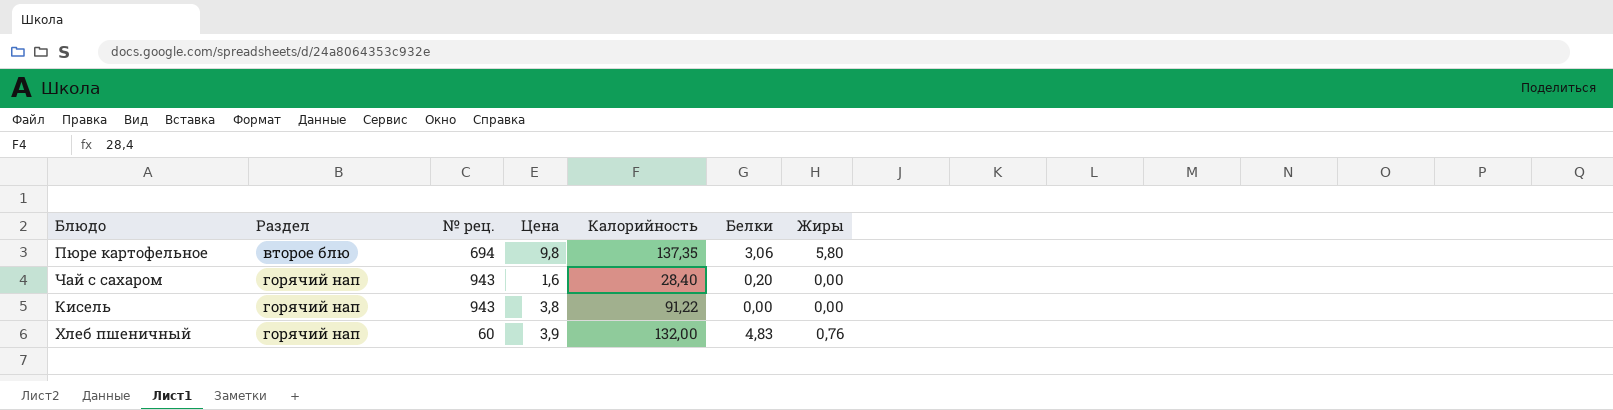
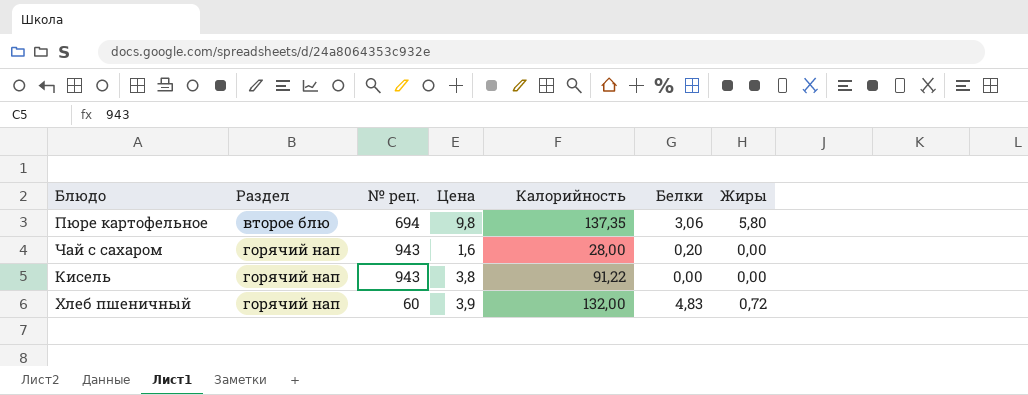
Чай с сахаром | Калорийность: 28,40 -> 28,00
Хлеб пшеничный | Жиры: 0,76 -> 0,72

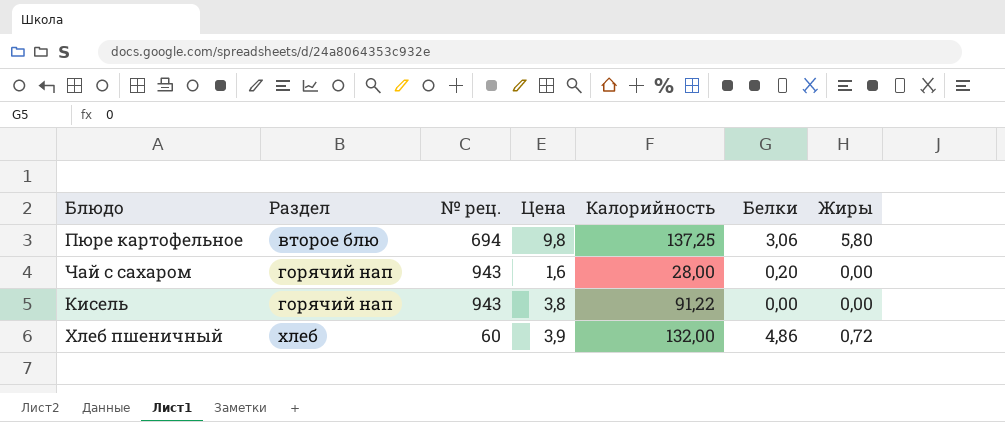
Пюре картофельное | Калорийность: 137,35 -> 137,25
Хлеб пшеничный | Раздел: горячий нап -> хлеб
Хлеб пшеничный | Белки: 4,83 -> 4,86

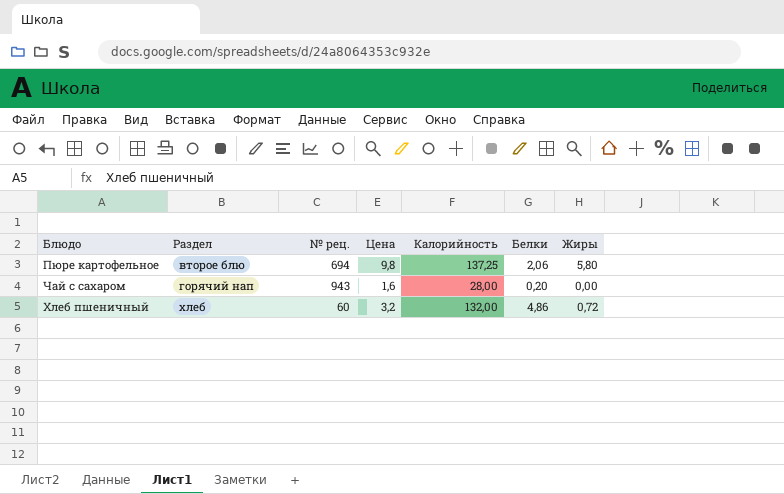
row Кисель: горячий нап | 943 | 3,8 | 91,22 | 0,00 | 0,00 -> none
Пюре картофельное | Белки: 3,06 -> 2,06
Хлеб пшеничный | Цена: 3,9 -> 3,2

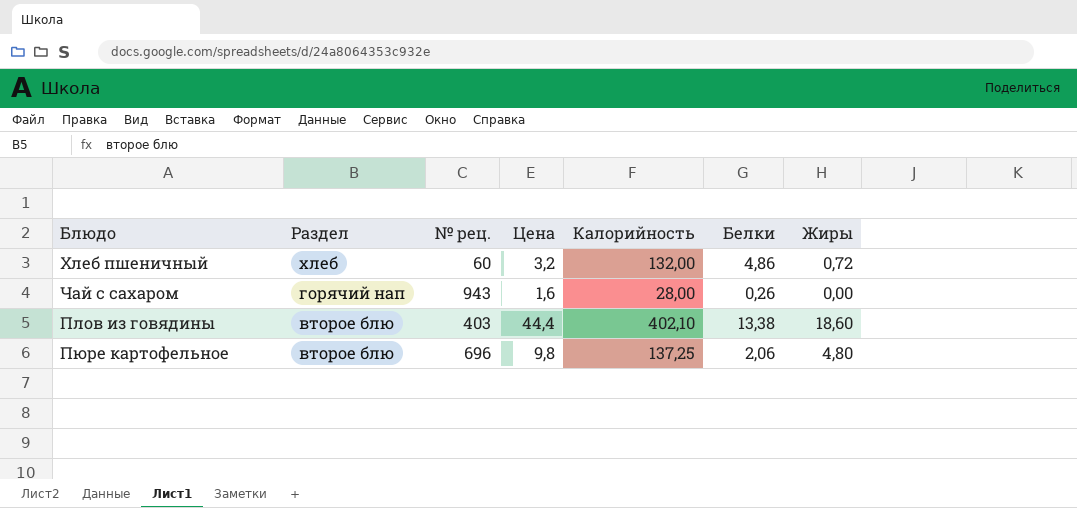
row order: Раздел ascending -> Раздел descending
Чай с сахаром | Белки: 0,20 -> 0,26
row Плов из говядины: none -> второе блю | 403 | 44,4 | 402,10 | 13,38 | 18,60
Пюре картофельное | № рец.: 694 -> 696
Пюре картофельное | Жиры: 5,80 -> 4,80

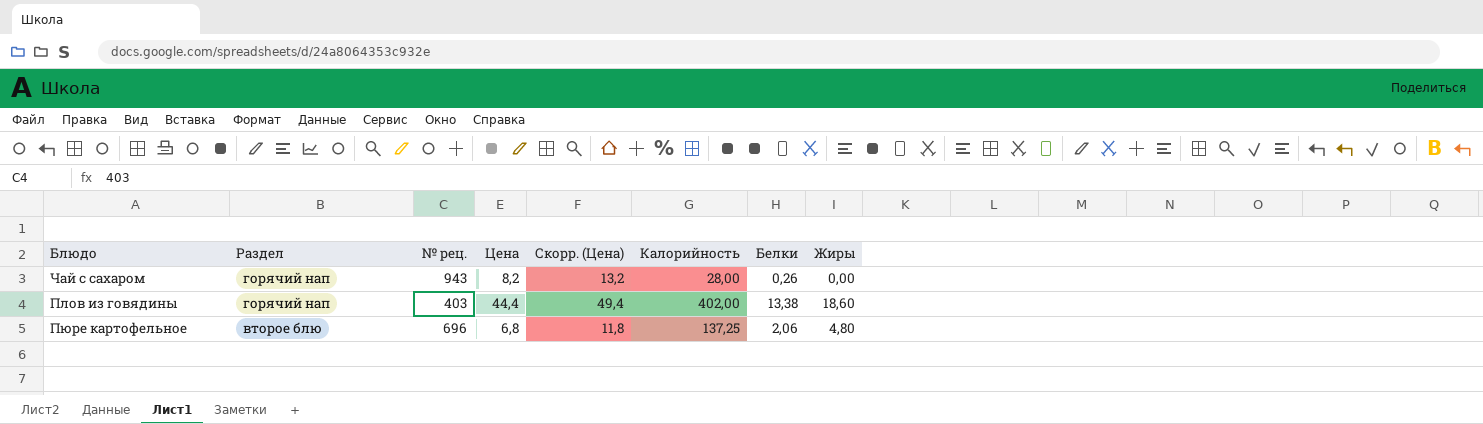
column Скорр. (Цена) | formula: none -> [Цена] + 5
row Хлеб пшеничный: хлеб | 60 | 3,2 | 132,00 | 4,86 | 0,72 -> none
Чай с сахаром | Цена: 1,6 -> 8,2
Плов из говядины | Раздел: второе блю -> горячий нап
Плов из говядины | Калорийность: 402,10 -> 402,00
Пюре картофельное | Цена: 9,8 -> 6,8

